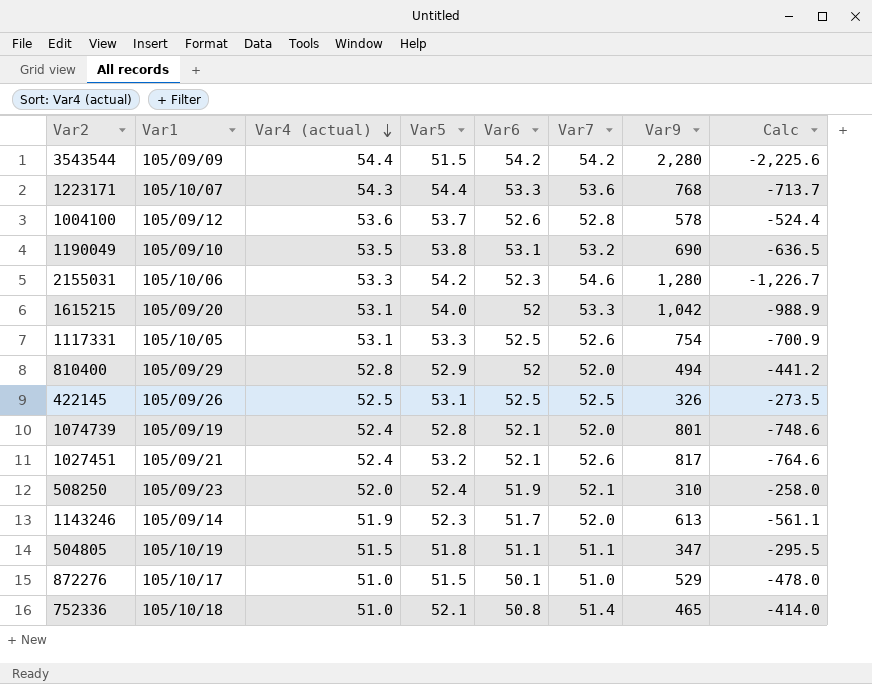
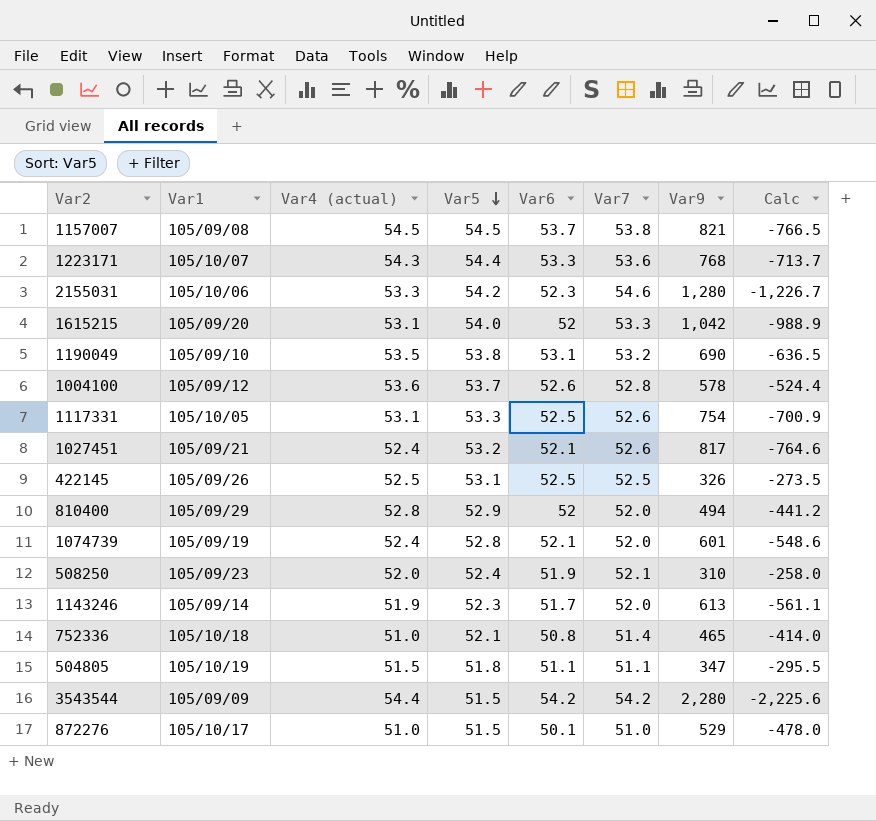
row order: Var4 (actual) descending -> Var5 descending
row 1157007: none -> 105/09/08 | 54.5 | 54.5 | 53.7 | 53.8 | 821 | -766.5
1074739 | Var9: 801 -> 601
1074739 | Calc: -748.6 -> -548.6

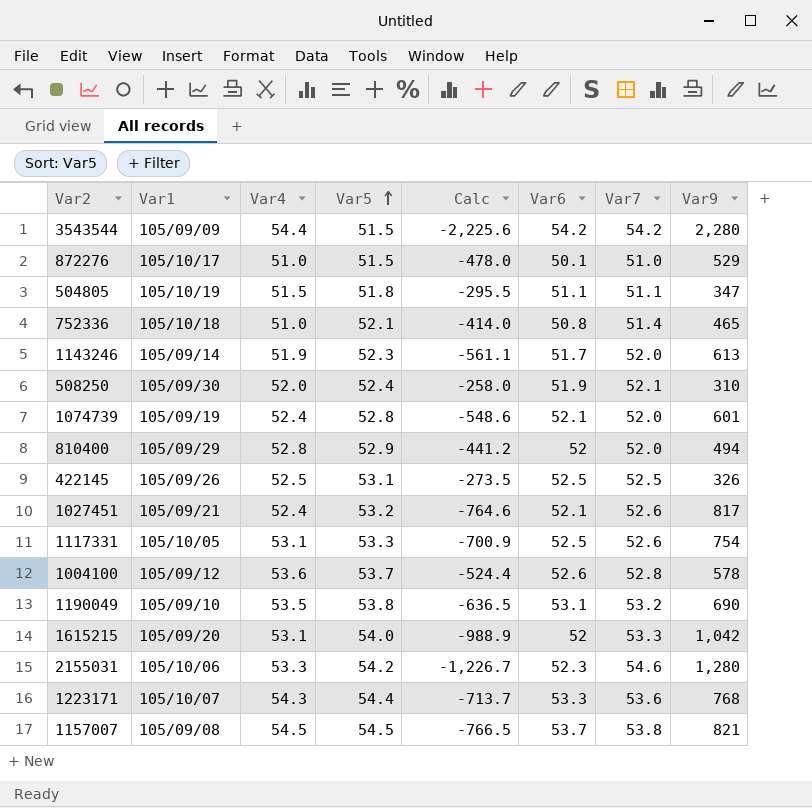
row order: Var5 descending -> Var5 ascending
column name: Var4 (actual) -> Var4
column Calc | position: 8 -> 5
508250 | Var1: 105/09/23 -> 105/09/30

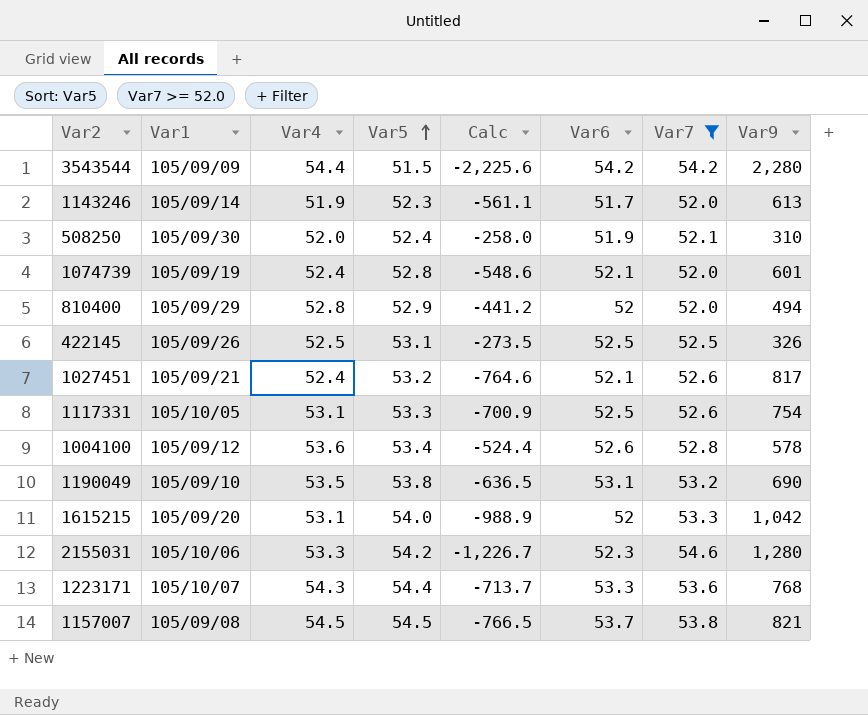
filter: none -> Var7 >= 52.0
1004100 | Var5: 53.7 -> 53.4

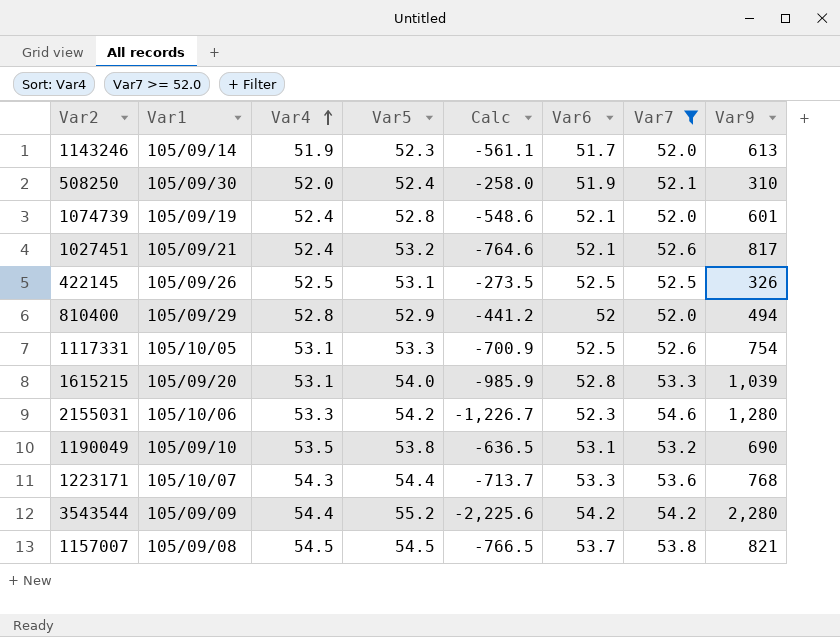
row order: Var5 ascending -> Var4 ascending
row 1004100: 105/09/12 | 53.6 | 53.4 | -524.4 | 52.6 | 52.8 | 578 -> none
1615215 | Calc: -988.9 -> -985.9
1615215 | Var6: 52 -> 52.8
1615215 | Var9: 1,042 -> 1,039
3543544 | Var5: 51.5 -> 55.2

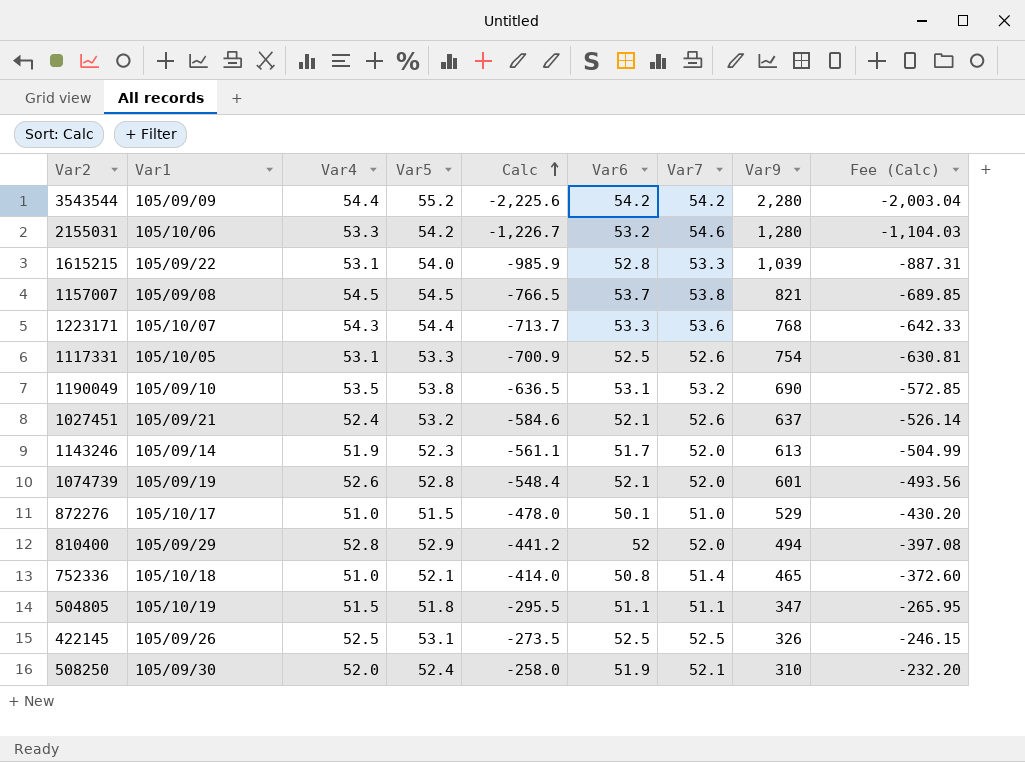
filter: Var7 >= 52.0 -> none
row order: Var4 ascending -> Calc ascending
column Fee (Calc) | formula: none -> [Calc] * 0.9
2155031 | Var6: 52.3 -> 53.2
1615215 | Var1: 105/09/20 -> 105/09/22
1027451 | Calc: -764.6 -> -584.6
1027451 | Var9: 817 -> 637
1074739 | Var4: 52.4 -> 52.6
1074739 | Calc: -548.6 -> -548.4

